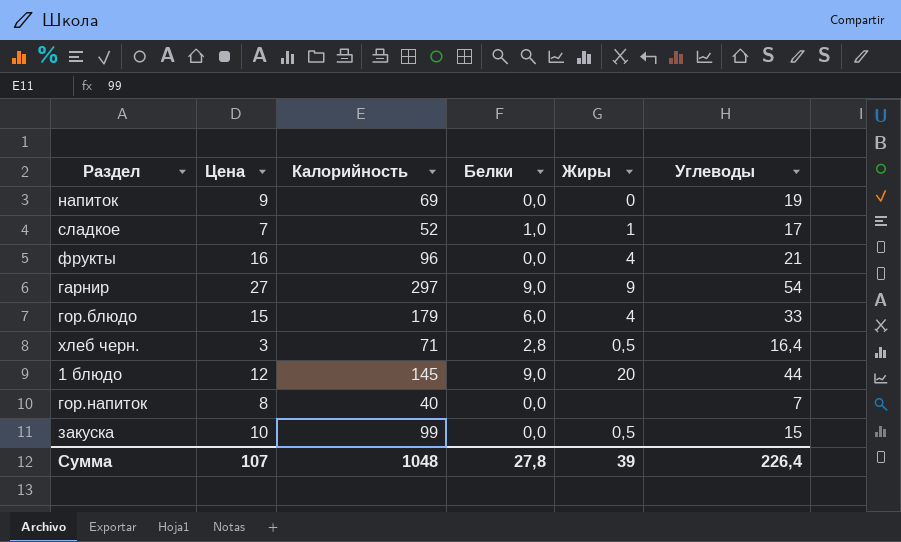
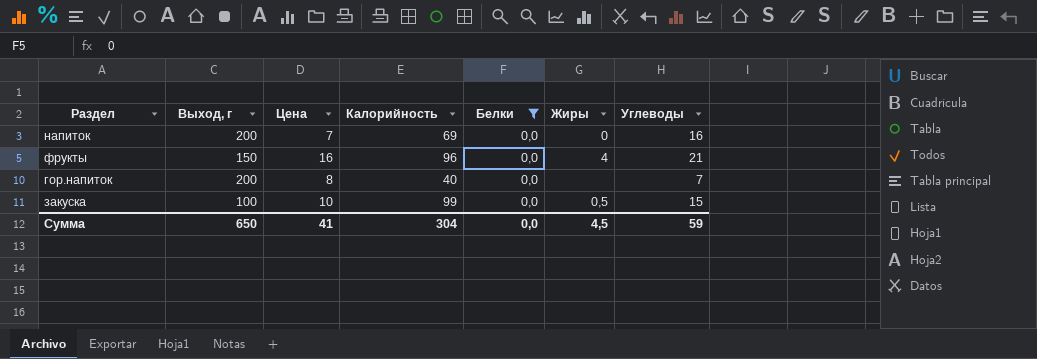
filter: none -> Белки = 0,0
column Выход, г | position: none -> 2
напиток | Цена: 9 -> 7
напиток | Углеводы: 19 -> 16
Сумма | Цена: 107 -> 41
Сумма | Калорийность: 1048 -> 304
Сумма | Белки: 27,8 -> 0,0
Сумма | Жиры: 39 -> 4,5
Сумма | Углеводы: 226,4 -> 59

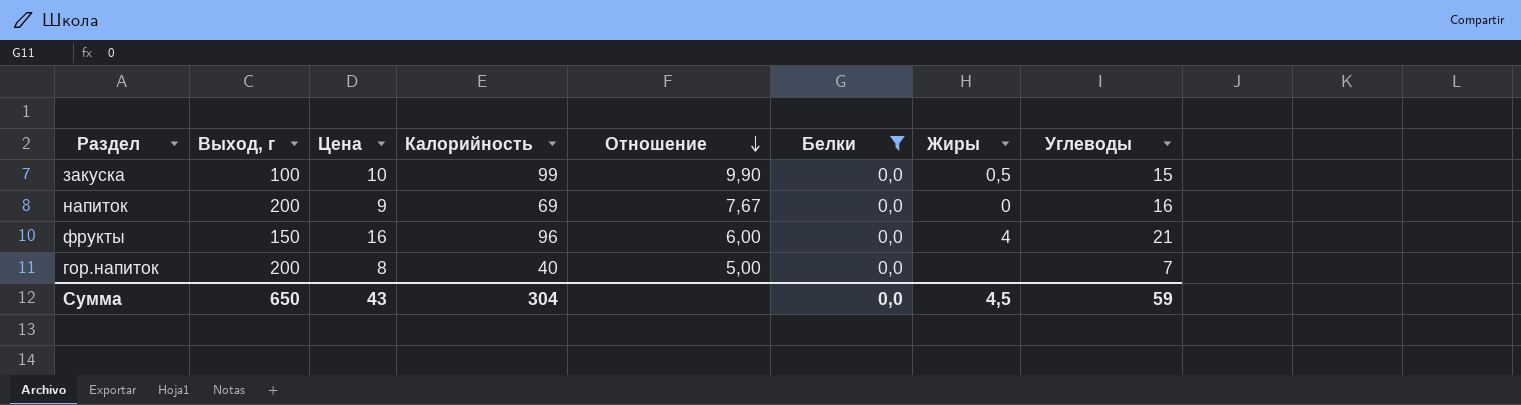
row order: none -> Отношение descending
column Отношение | formula: none -> [Калорийность] / [Цена]
напиток | Цена: 7 -> 9
Сумма | Цена: 41 -> 43

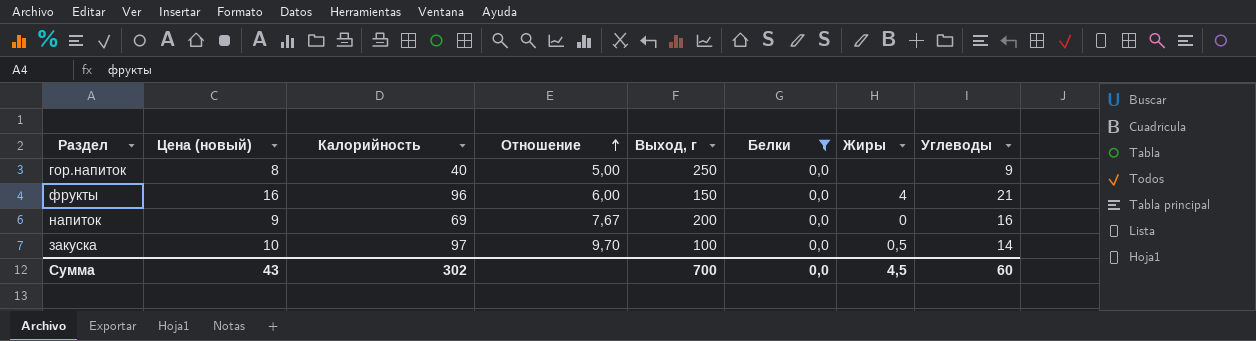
row order: Отношение descending -> Отношение ascending
column name: Цена -> Цена (новый)
column Выход, г | position: 2 -> 5
гор.напиток | Выход, г: 200 -> 250
гор.напиток | Углеводы: 7 -> 9
закуска | Калорийность: 99 -> 97
закуска | Отношение: 9,90 -> 9,70
закуска | Углеводы: 15 -> 14
Сумма | Калорийность: 304 -> 302
Сумма | Выход, г: 650 -> 700
Сумма | Углеводы: 59 -> 60

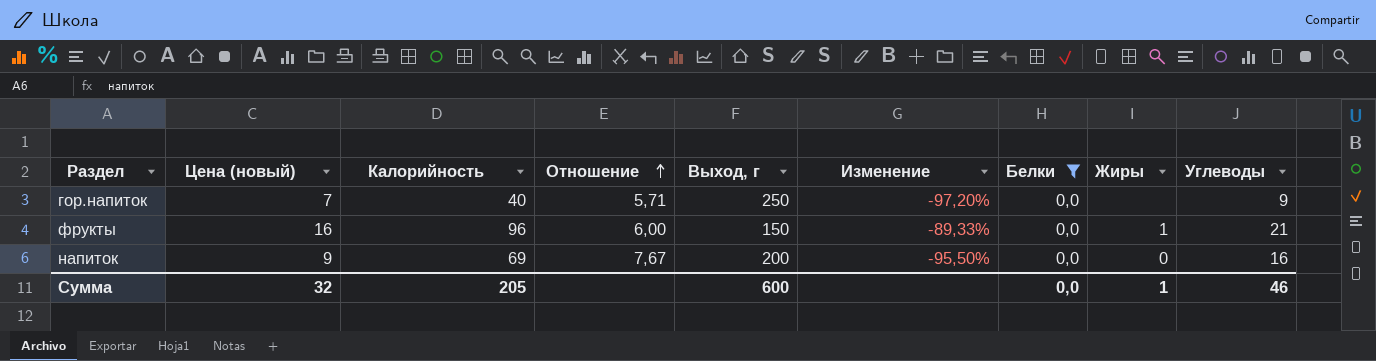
column Изменение | formula: none -> ([Цена (новый)] - [Выход, г]) / [Выход, г]
row закуска: 10 | 97 | 9,70 | 100 | 0,0 | 0,5 | 14 -> none
гор.напиток | Цена (новый): 8 -> 7
гор.напиток | Отношение: 5,00 -> 5,71
фрукты | Жиры: 4 -> 1
Сумма | Цена (новый): 43 -> 32
Сумма | Калорийность: 302 -> 205
Сумма | Выход, г: 700 -> 600
Сумма | Жиры: 4,5 -> 1
Сумма | Углеводы: 60 -> 46

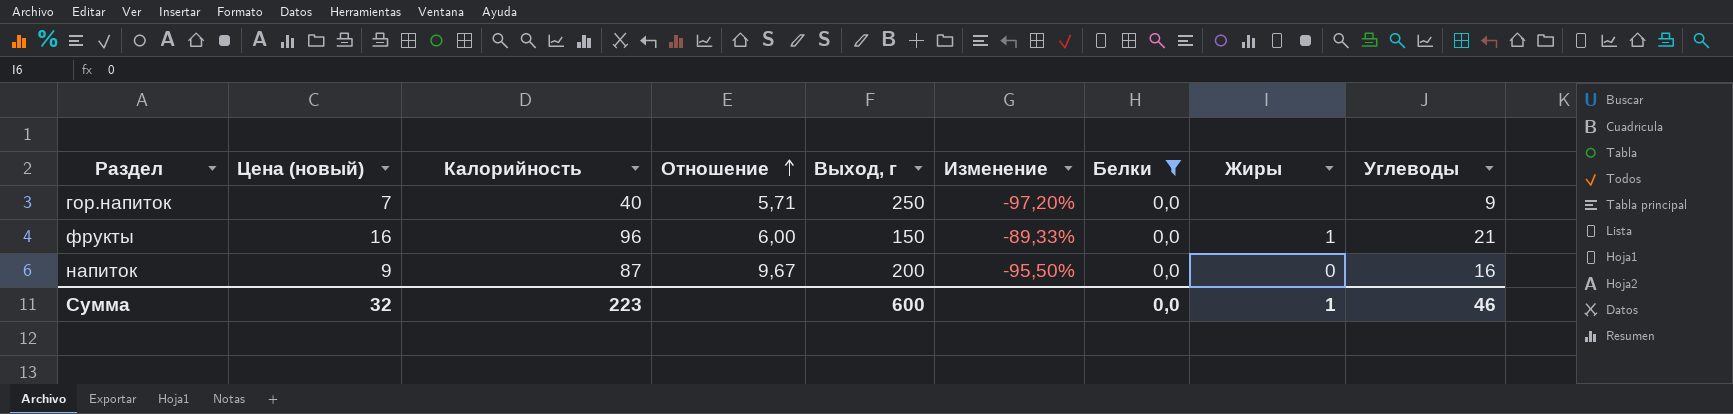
напиток | Калорийность: 69 -> 87
напиток | Отношение: 7,67 -> 9,67
Сумма | Калорийность: 205 -> 223

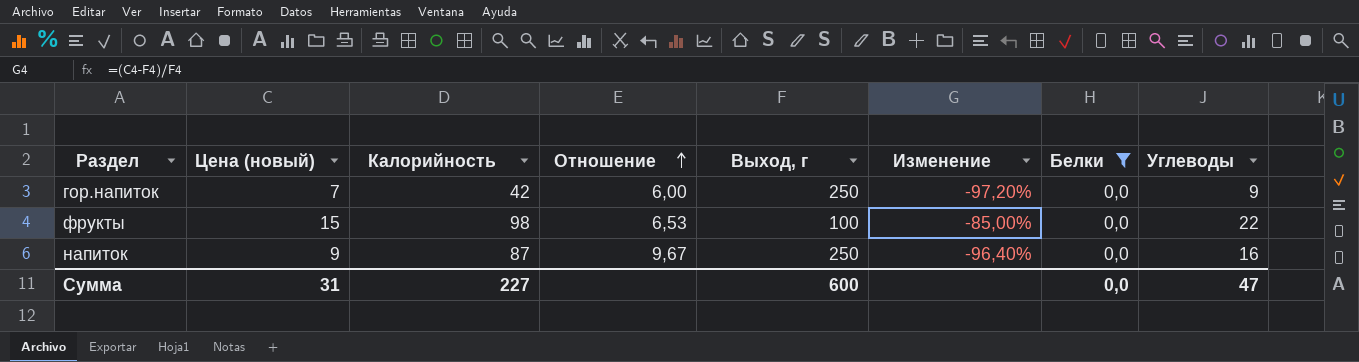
column Жиры | position: 8 -> none
гор.напиток | Калорийность: 40 -> 42
гор.напиток | Отношение: 5,71 -> 6,00
фрукты | Цена (новый): 16 -> 15
фрукты | Калорийность: 96 -> 98
фрукты | Отношение: 6,00 -> 6,53
фрукты | Выход, г: 150 -> 100
фрукты | Изменение: -89,33% -> -85,00%
фрукты | Углеводы: 21 -> 22
напиток | Выход, г: 200 -> 250
напиток | Изменение: -95,50% -> -96,40%
Сумма | Цена (новый): 32 -> 31
Сумма | Калорийность: 223 -> 227
Сумма | Углеводы: 46 -> 47

